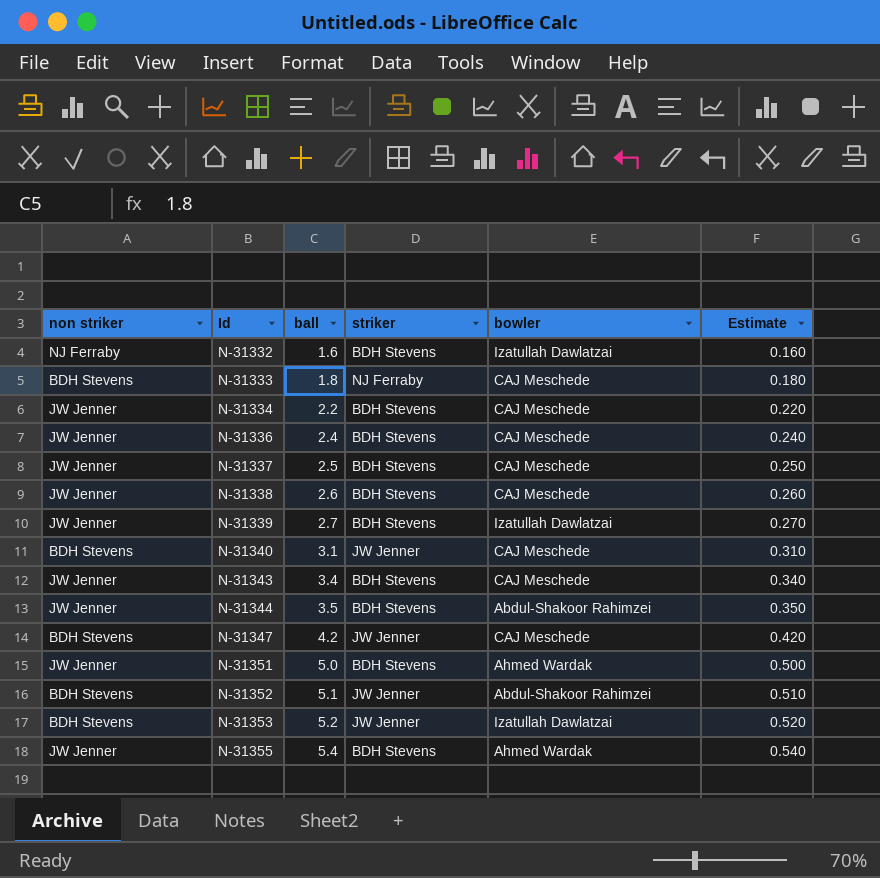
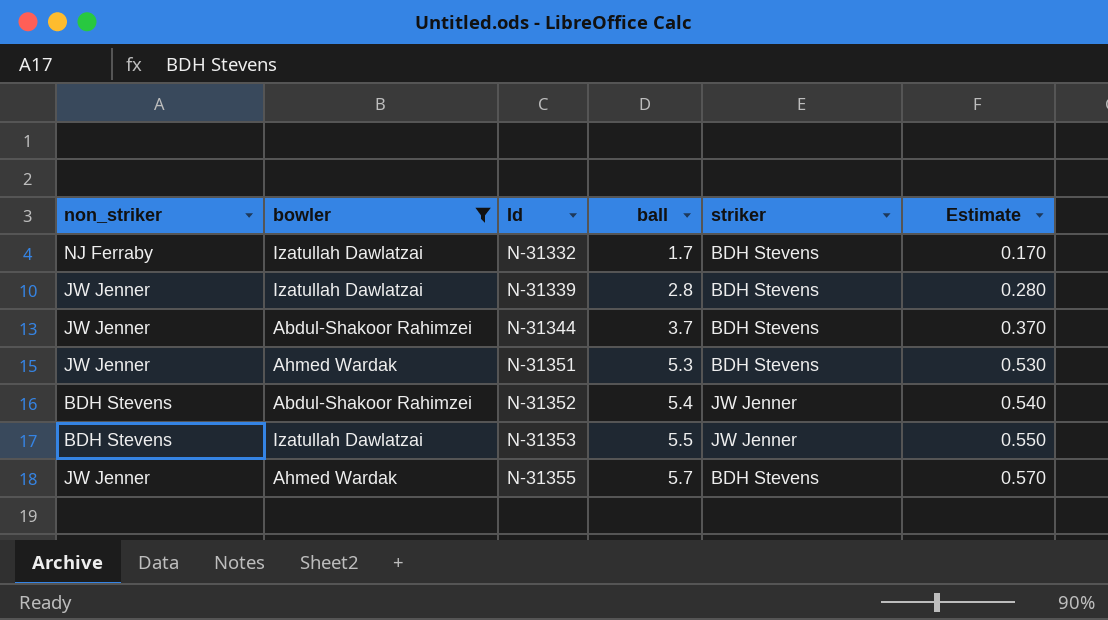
filter: none -> bowler != CAJ Meschede
column name: non striker -> non_striker
column bowler | position: 5 -> 2
N-31332 | ball: 1.6 -> 1.7
N-31332 | Estimate: 0.160 -> 0.170
N-31339 | ball: 2.7 -> 2.8
N-31339 | Estimate: 0.270 -> 0.280
N-31344 | ball: 3.5 -> 3.7
N-31344 | Estimate: 0.350 -> 0.370
N-31351 | ball: 5.0 -> 5.3
N-31351 | Estimate: 0.500 -> 0.530
N-31352 | ball: 5.1 -> 5.4
N-31352 | Estimate: 0.510 -> 0.540
N-31353 | ball: 5.2 -> 5.5
N-31353 | Estimate: 0.520 -> 0.550
N-31355 | ball: 5.4 -> 5.7
N-31355 | Estimate: 0.540 -> 0.570

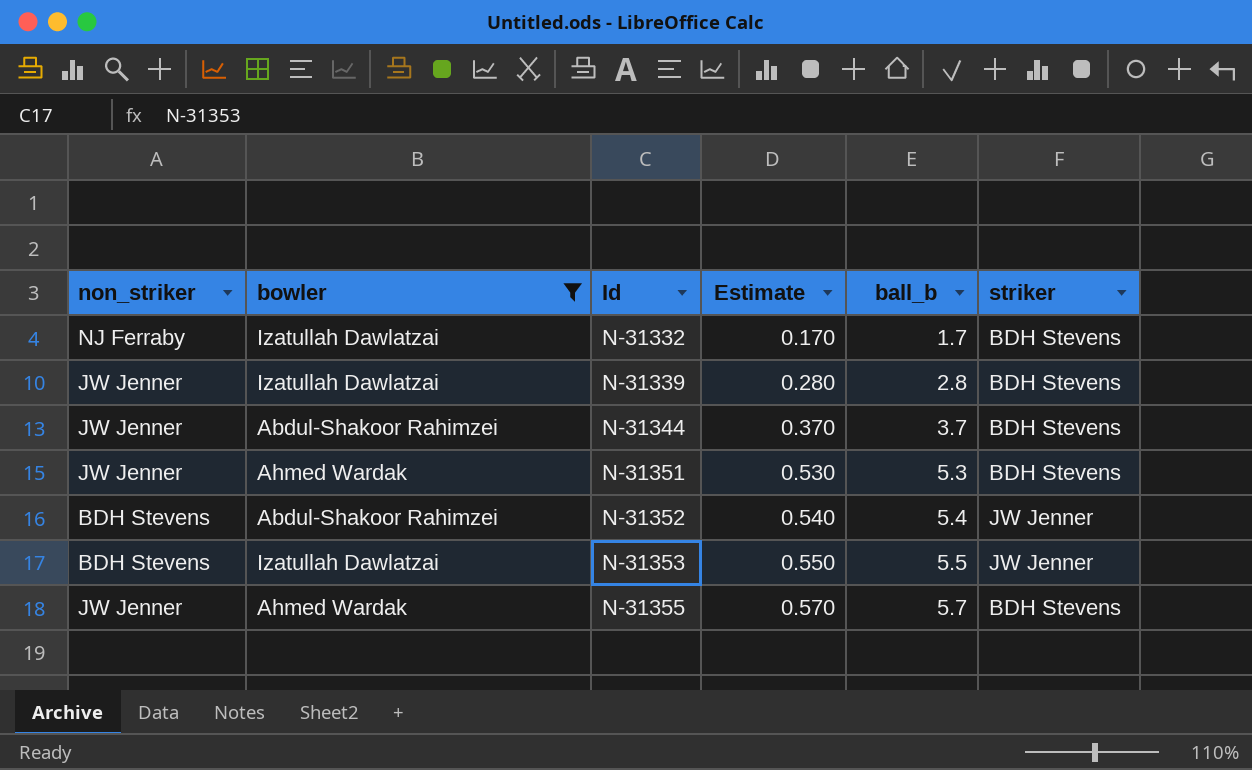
column Estimate | position: 6 -> 4
column name: ball -> ball_b

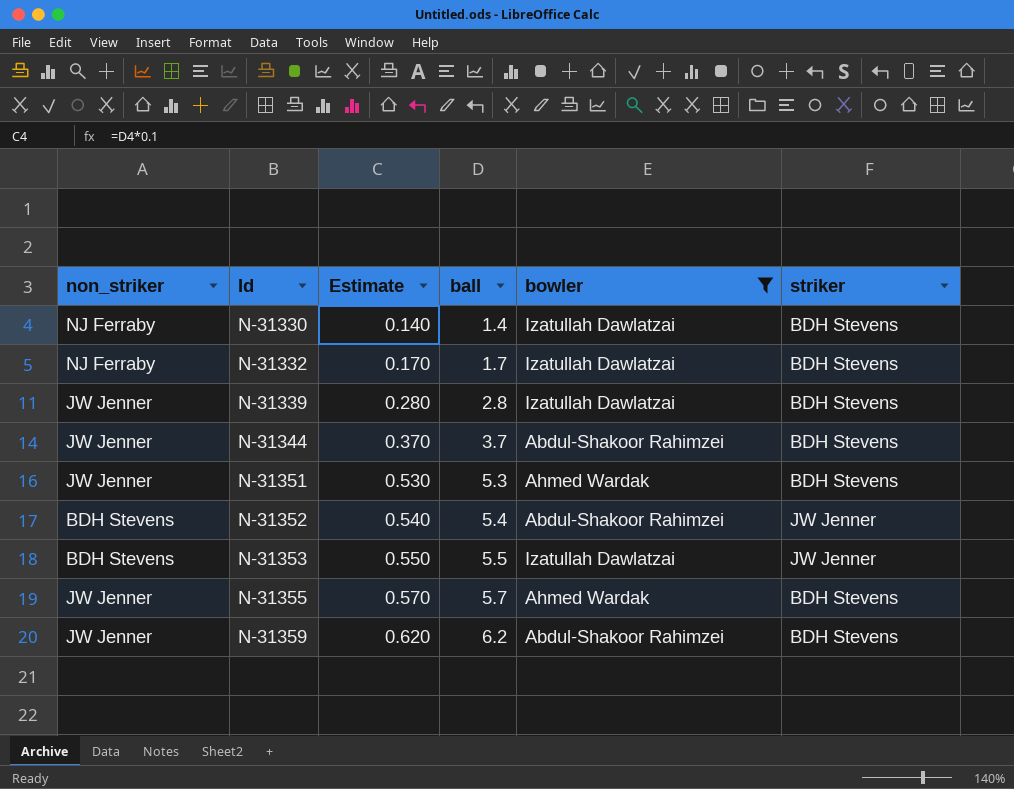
column name: ball_b -> ball
column bowler | position: 2 -> 5
row N-31330: none -> NJ Ferraby | 0.140 | 1.4 | Izatullah Dawlatzai | BDH Stevens
row N-31359: none -> JW Jenner | 0.620 | 6.2 | Abdul-Shakoor Rahimzei | BDH Stevens

